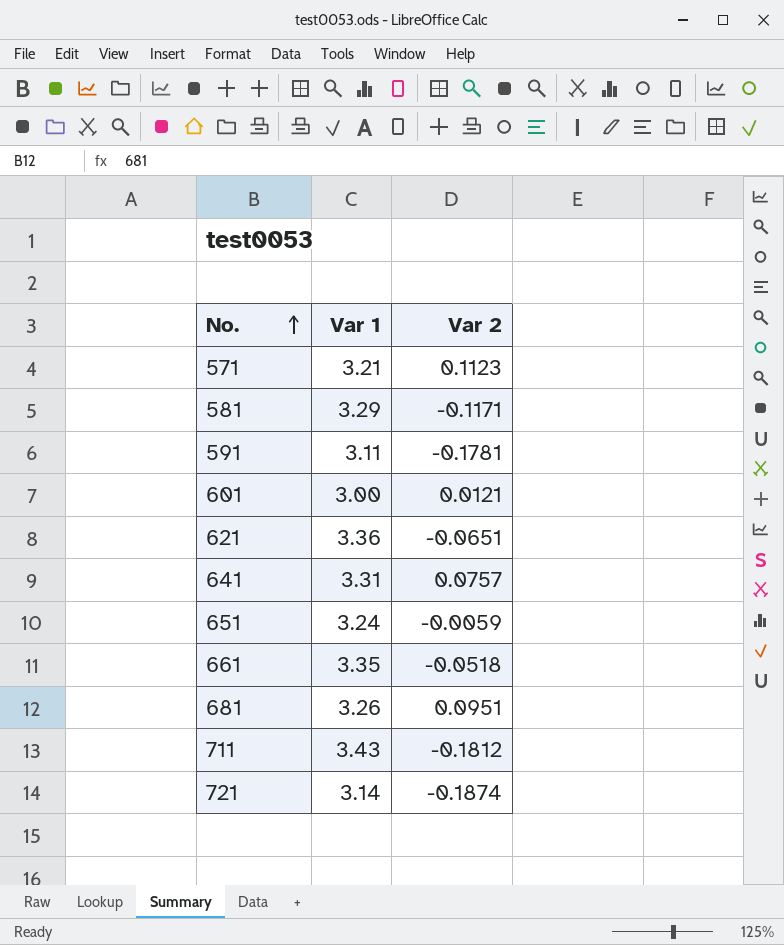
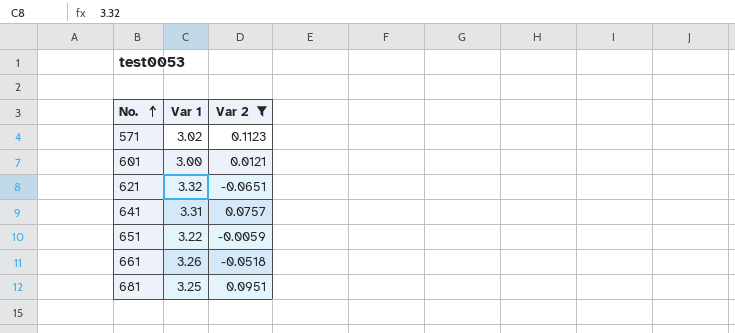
filter: none -> Var 2 >= -0.0651
571 | Var 1: 3.21 -> 3.02
621 | Var 1: 3.36 -> 3.32
651 | Var 1: 3.24 -> 3.22
661 | Var 1: 3.35 -> 3.26
681 | Var 1: 3.26 -> 3.25

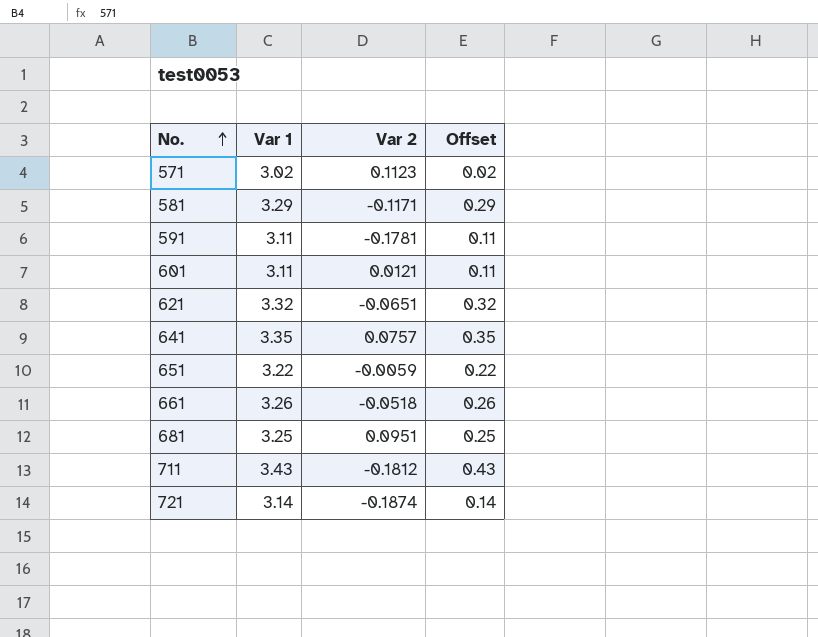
filter: Var 2 >= -0.0651 -> none
column Offset | formula: none -> [Var 1] - 3
601 | Var 1: 3.00 -> 3.11
641 | Var 1: 3.31 -> 3.35

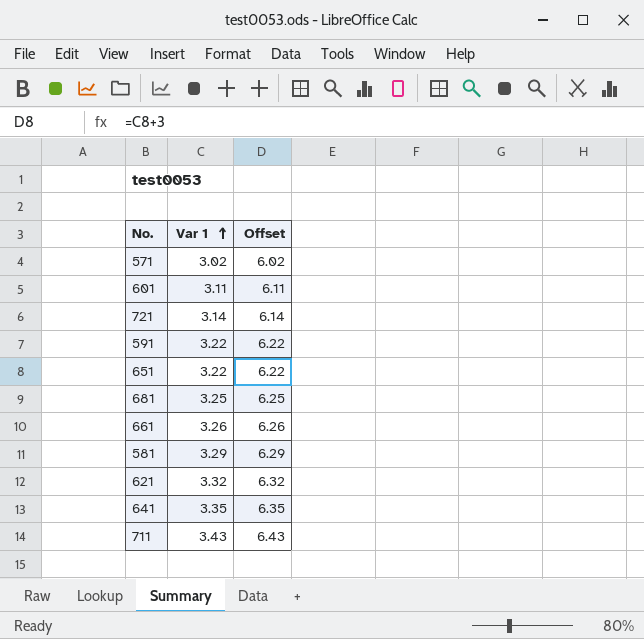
row order: No. ascending -> Var 1 ascending
column Var 2 | position: 3 -> none
column Offset | formula: [Var 1] - 3 -> [Var 1] + 3
591 | Var 1: 3.11 -> 3.22

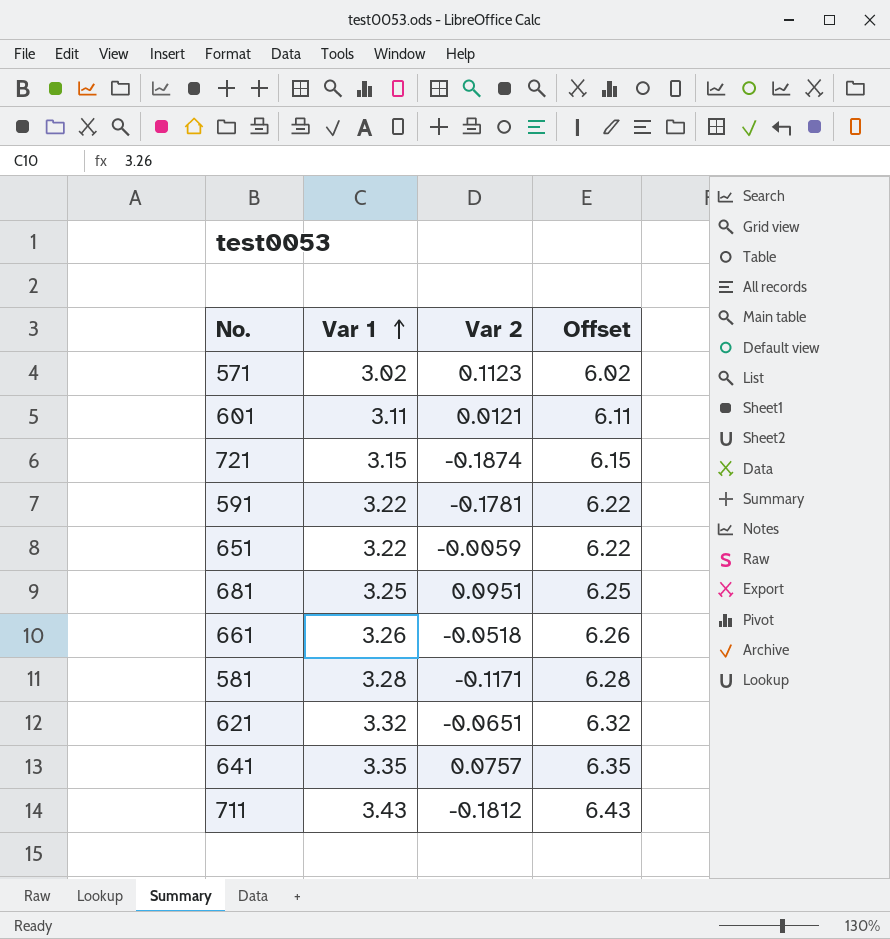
column Var 2 | position: none -> 3
721 | Var 1: 3.14 -> 3.15
721 | Offset: 6.14 -> 6.15
581 | Var 1: 3.29 -> 3.28
581 | Offset: 6.29 -> 6.28

